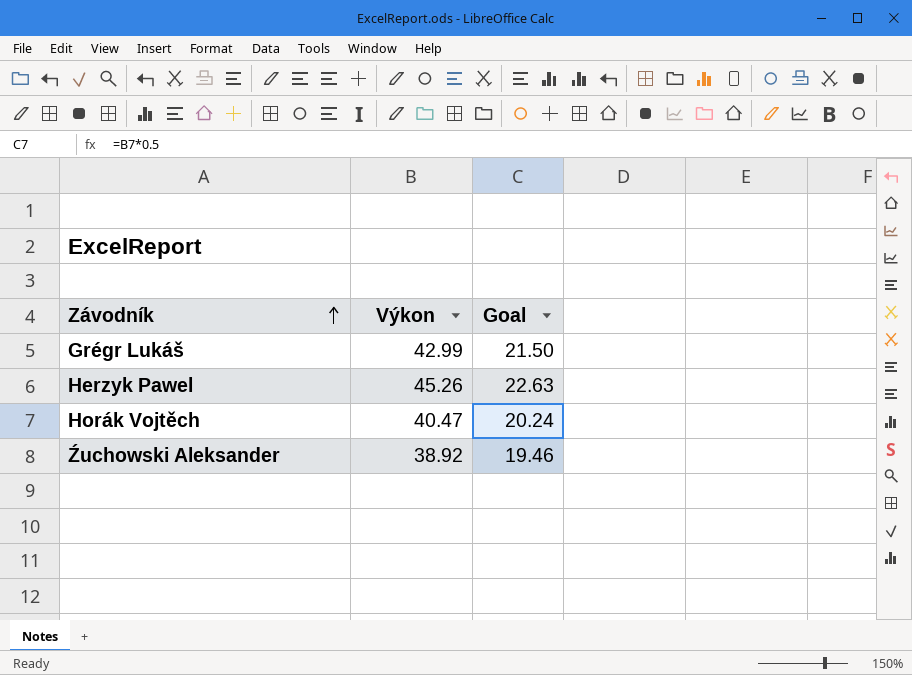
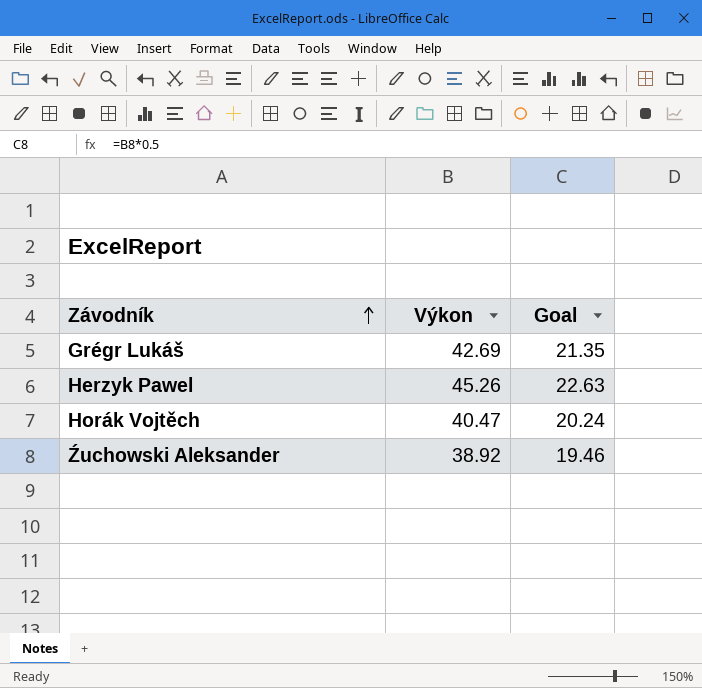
Grégr Lukáš | Výkon: 42.99 -> 42.69
Grégr Lukáš | Goal: 21.50 -> 21.35

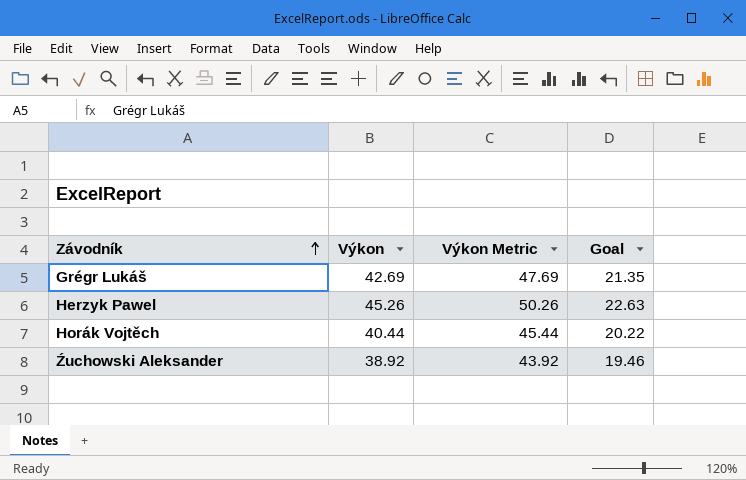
column Výkon Metric | formula: none -> [Výkon] + 5
Horák Vojtěch | Výkon: 40.47 -> 40.44
Horák Vojtěch | Goal: 20.24 -> 20.22

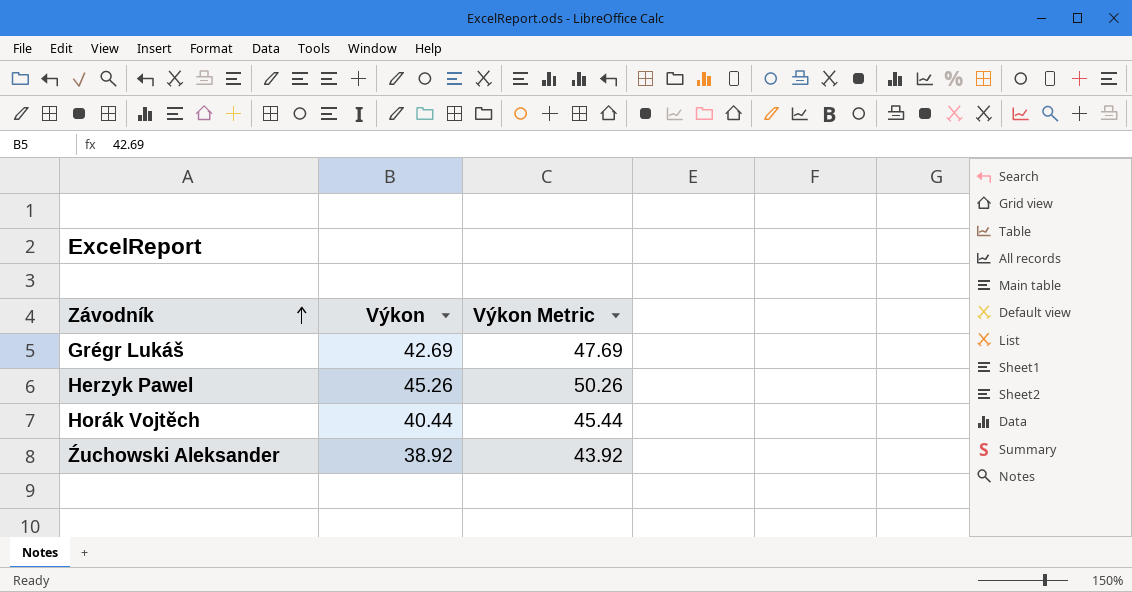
column Goal | formula: [Výkon] * 0.5 -> none

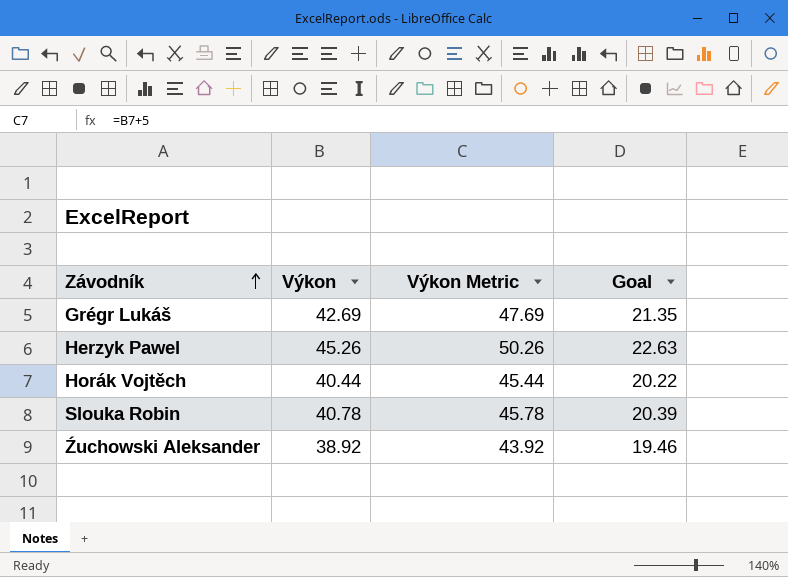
column Goal | formula: none -> [Výkon] * 0.5
row Slouka Robin: none -> 40.78 | 45.78 | 20.39

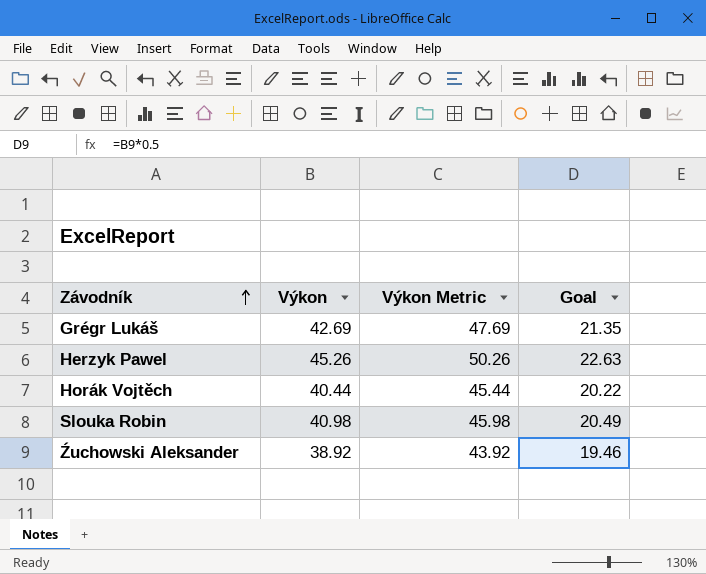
Slouka Robin | Výkon: 40.78 -> 40.98
Slouka Robin | Výkon Metric: 45.78 -> 45.98
Slouka Robin | Goal: 20.39 -> 20.49

